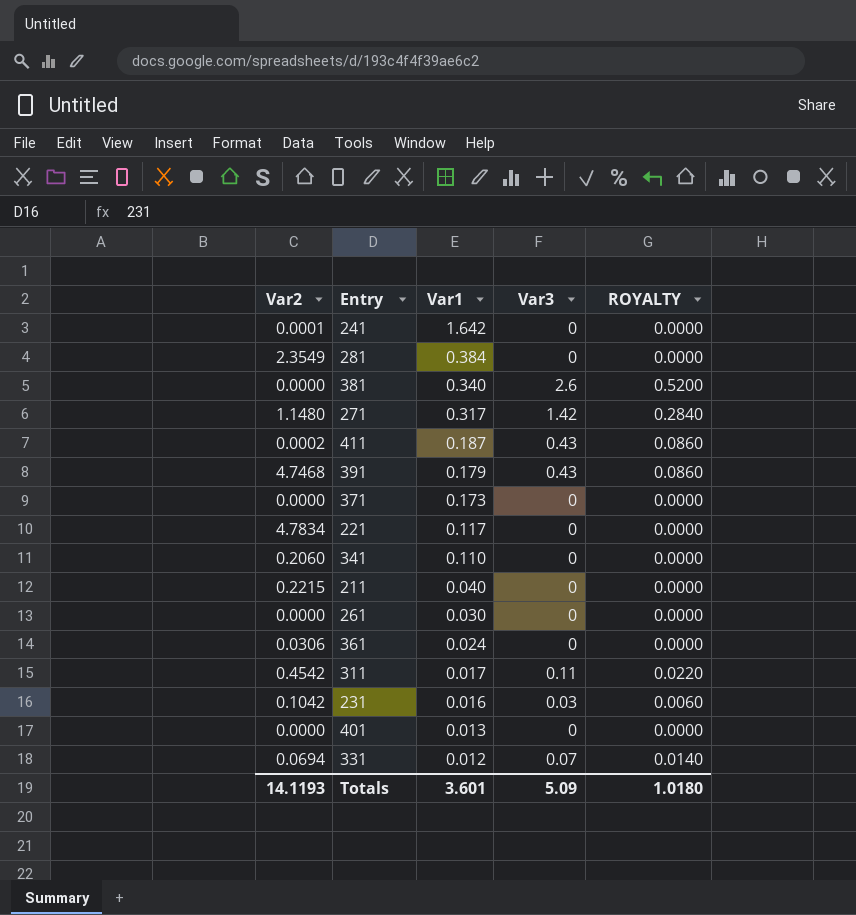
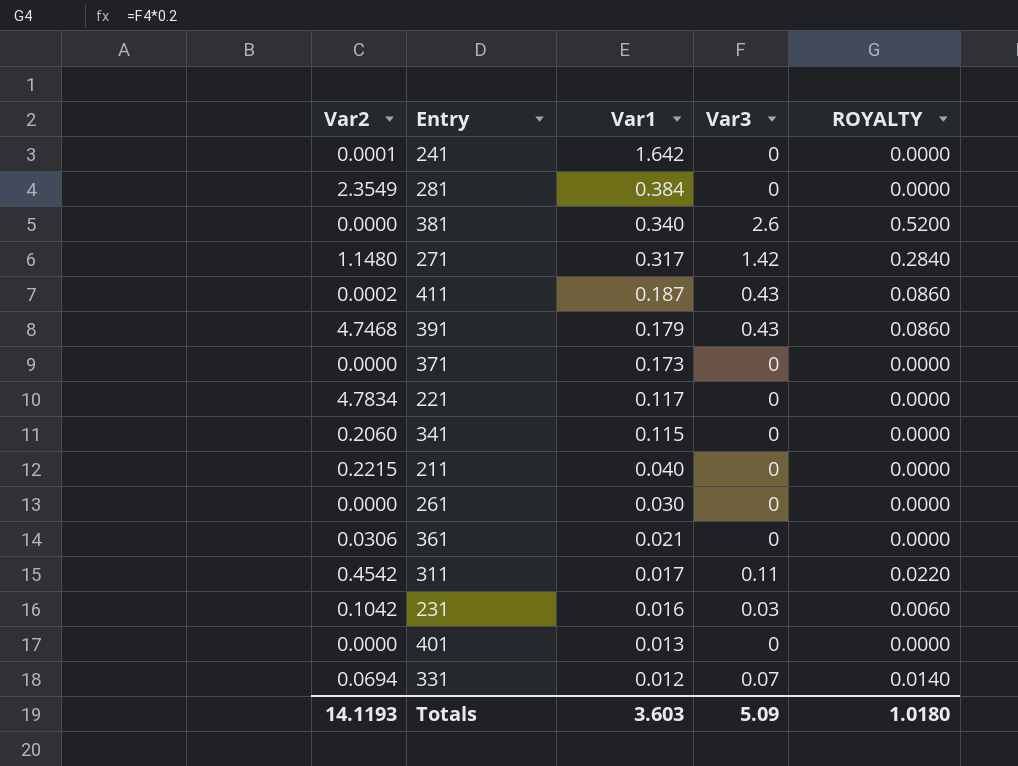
341 | Var1: 0.110 -> 0.115
361 | Var1: 0.024 -> 0.021
Totals | Var1: 3.601 -> 3.603

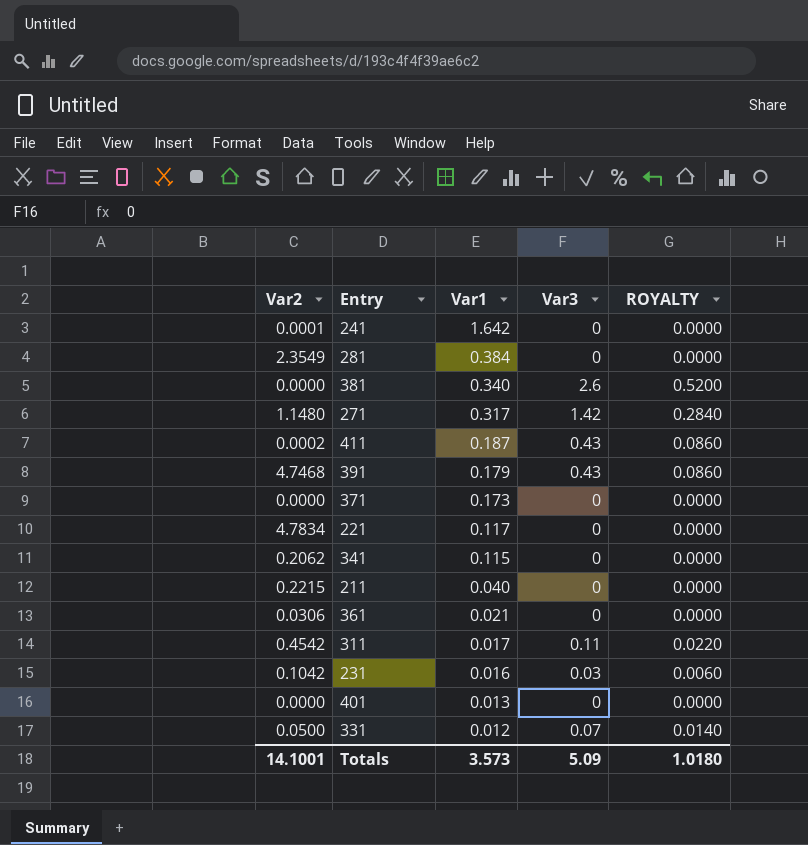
row 261: 0.0000 | 0.030 | 0 | 0.0000 -> none
341 | Var2: 0.2060 -> 0.2062
331 | Var2: 0.0694 -> 0.0500
Totals | Var2: 14.1193 -> 14.1001
Totals | Var1: 3.603 -> 3.573

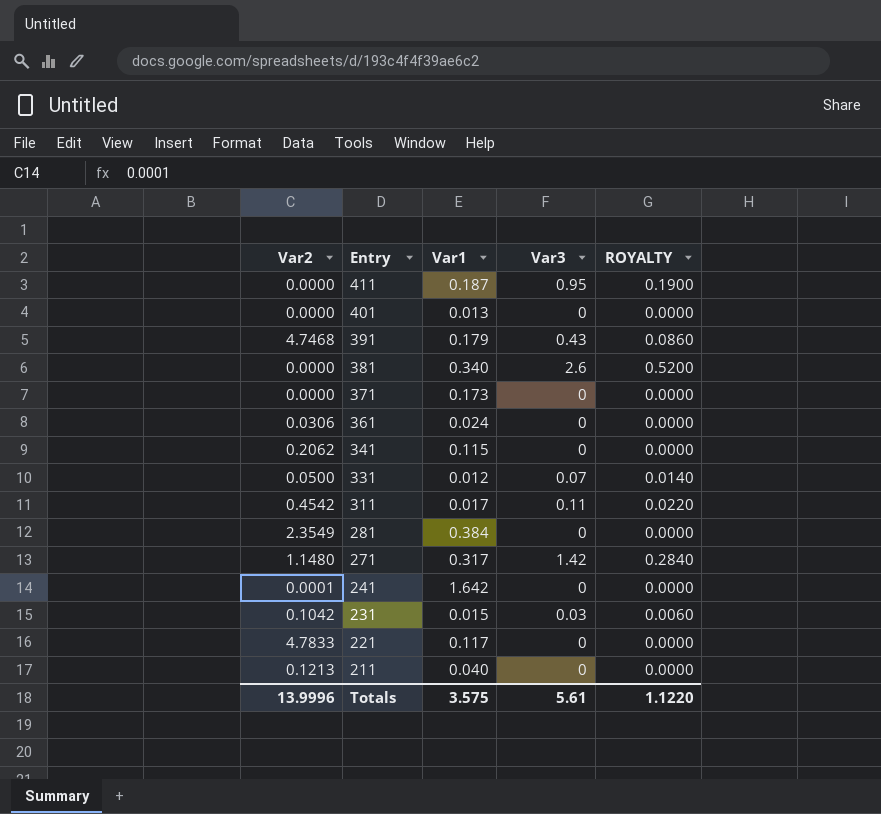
row order: Var1 descending -> Entry descending
411 | Var2: 0.0002 -> 0.0000
411 | Var3: 0.43 -> 0.95
411 | ROYALTY: 0.0860 -> 0.1900
361 | Var1: 0.021 -> 0.024
231 | Var1: 0.016 -> 0.015
221 | Var2: 4.7834 -> 4.7833
211 | Var2: 0.2215 -> 0.1213
Totals | Var2: 14.1001 -> 13.9996
Totals | Var1: 3.573 -> 3.575
Totals | Var3: 5.09 -> 5.61
Totals | ROYALTY: 1.0180 -> 1.1220

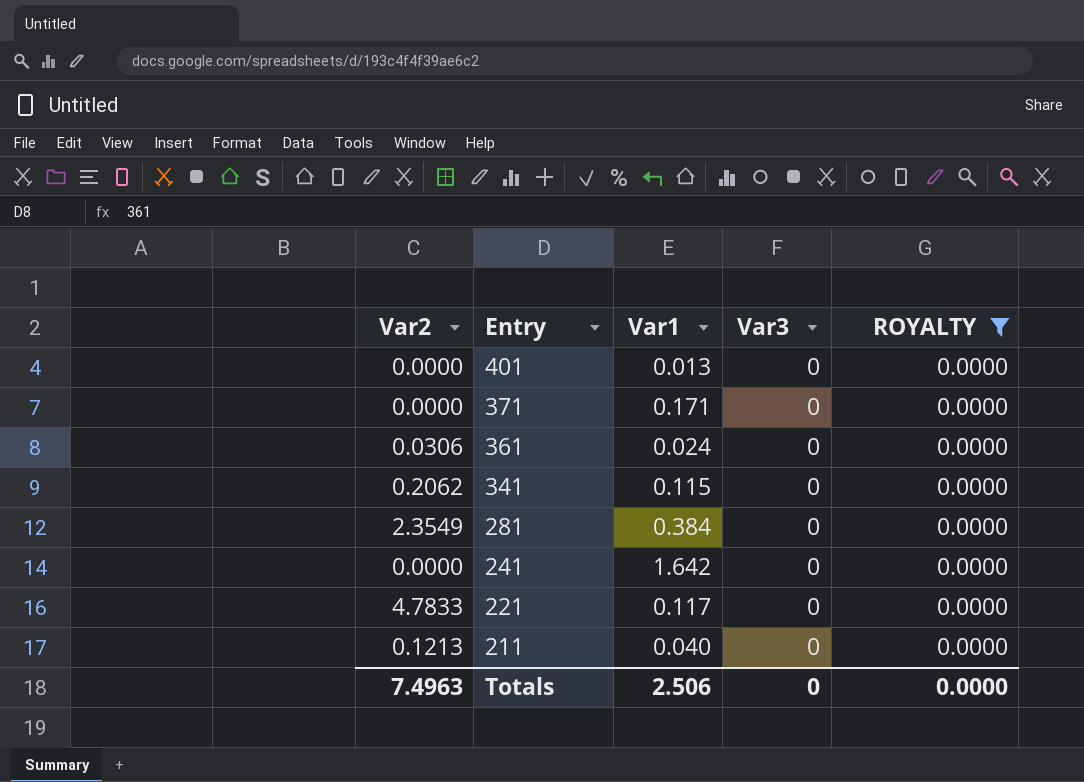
filter: none -> ROYALTY = 0.0000
371 | Var1: 0.173 -> 0.171
241 | Var2: 0.0001 -> 0.0000
Totals | Var2: 13.9996 -> 7.4963
Totals | Var1: 3.575 -> 2.506
Totals | Var3: 5.61 -> 0
Totals | ROYALTY: 1.1220 -> 0.0000

